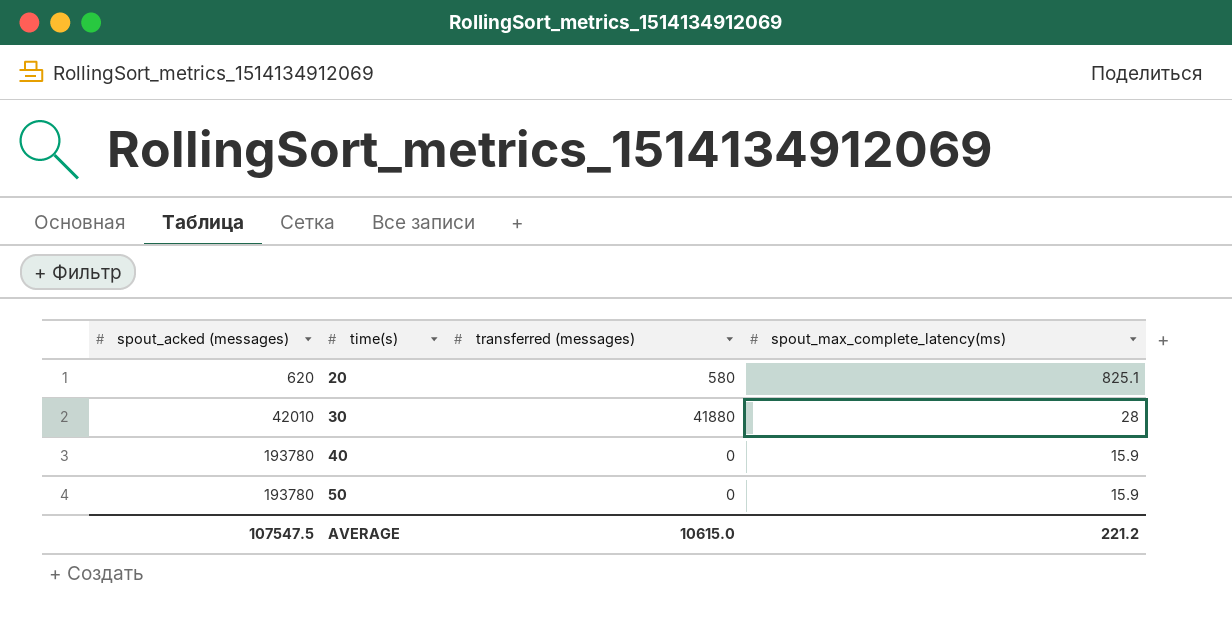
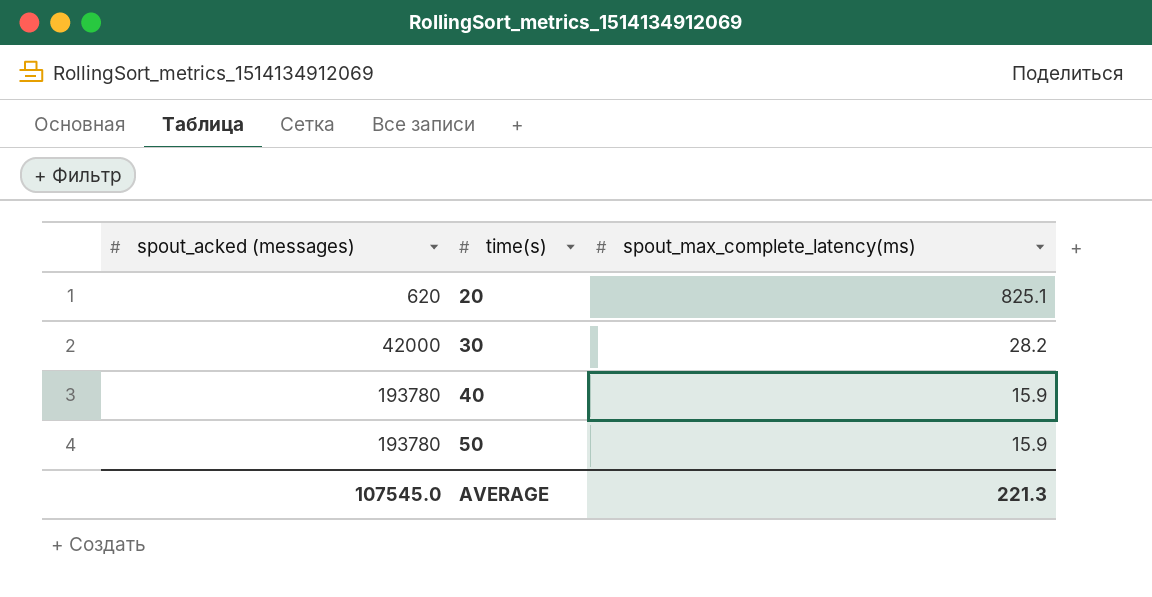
column transferred (messages) | position: 3 -> none
30 | spout_acked (messages): 42010 -> 42000
30 | spout_max_complete_latency(ms): 28 -> 28.2
AVERAGE | spout_acked (messages): 107547.5 -> 107545.0
AVERAGE | spout_max_complete_latency(ms): 221.2 -> 221.3

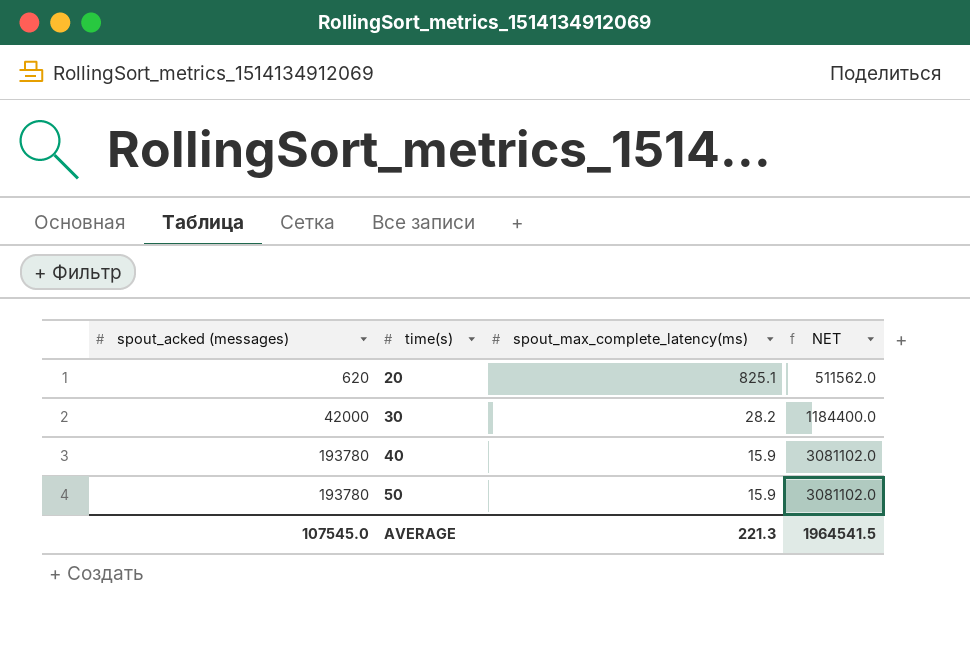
column NET | formula: none -> [spout_acked (messages)] * [spout_max_complete_latency(ms)]

